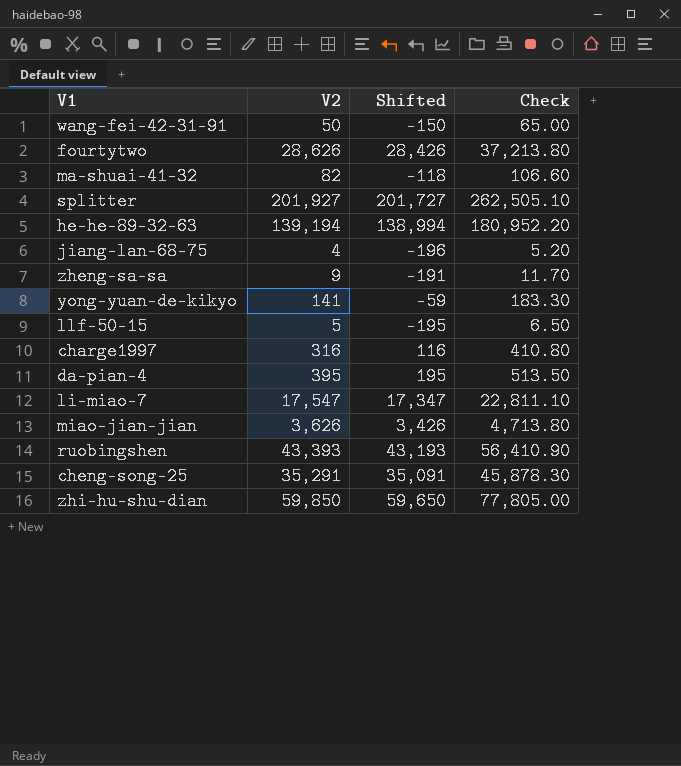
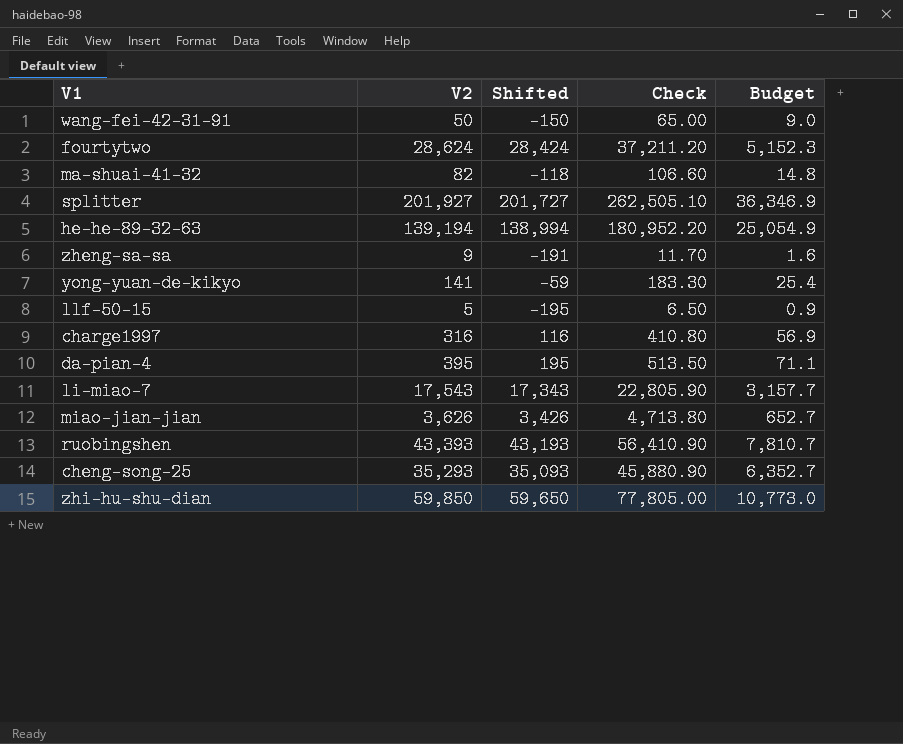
column Budget | formula: none -> [V2] * 0.18
row jiang-lan-68-75: 4 | -196 | 5.20 -> none
fourtytwo | V2: 28,626 -> 28,624
fourtytwo | Shifted: 28,426 -> 28,424
fourtytwo | Check: 37,213.80 -> 37,211.20
li-miao-7 | V2: 17,547 -> 17,543
li-miao-7 | Shifted: 17,347 -> 17,343
li-miao-7 | Check: 22,811.10 -> 22,805.90
cheng-song-25 | V2: 35,291 -> 35,293
cheng-song-25 | Shifted: 35,091 -> 35,093
cheng-song-25 | Check: 45,878.30 -> 45,880.90

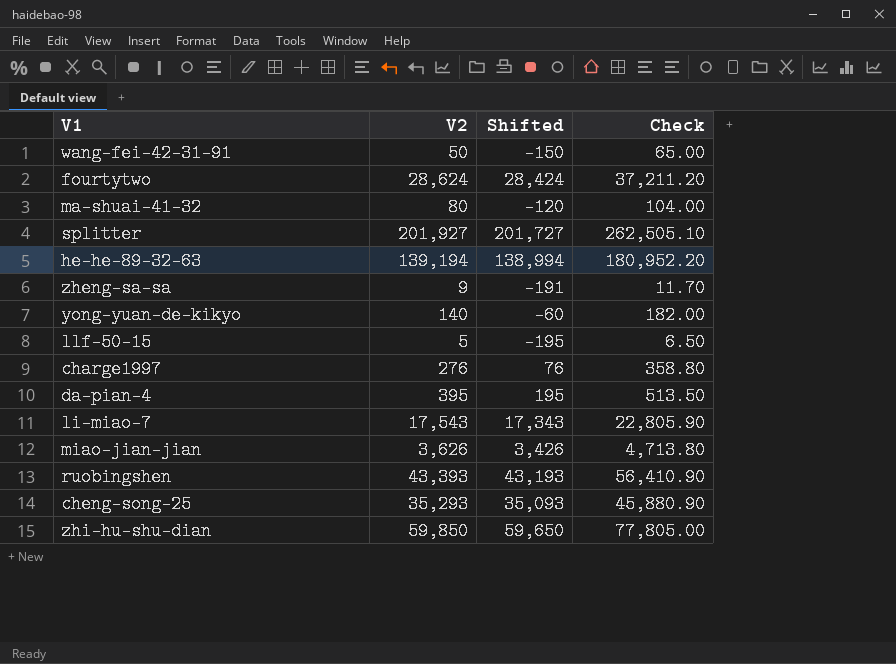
column Budget | formula: [V2] * 0.18 -> none
ma-shuai-41-32 | V2: 82 -> 80
ma-shuai-41-32 | Shifted: -118 -> -120
ma-shuai-41-32 | Check: 106.60 -> 104.00
yong-yuan-de-kikyo | V2: 141 -> 140
yong-yuan-de-kikyo | Shifted: -59 -> -60
yong-yuan-de-kikyo | Check: 183.30 -> 182.00
charge1997 | V2: 316 -> 276
charge1997 | Shifted: 116 -> 76
charge1997 | Check: 410.80 -> 358.80

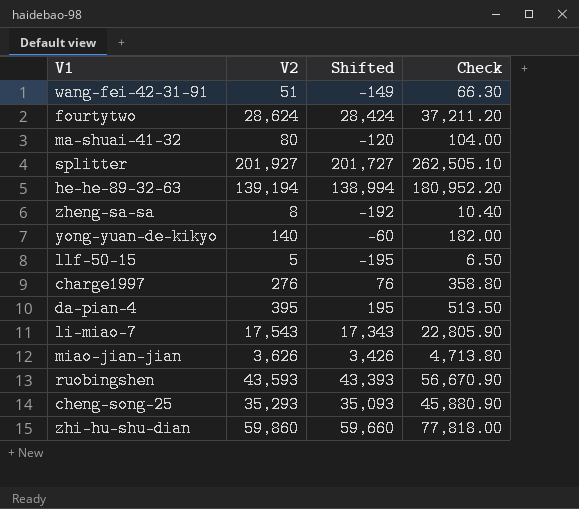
wang-fei-42-31-91 | V2: 50 -> 51
wang-fei-42-31-91 | Shifted: -150 -> -149
wang-fei-42-31-91 | Check: 65.00 -> 66.30
zheng-sa-sa | V2: 9 -> 8
zheng-sa-sa | Shifted: -191 -> -192
zheng-sa-sa | Check: 11.70 -> 10.40
ruobingshen | V2: 43,393 -> 43,593
ruobingshen | Shifted: 43,193 -> 43,393
ruobingshen | Check: 56,410.90 -> 56,670.90
zhi-hu-shu-dian | V2: 59,850 -> 59,860
zhi-hu-shu-dian | Shifted: 59,650 -> 59,660
zhi-hu-shu-dian | Check: 77,805.00 -> 77,818.00

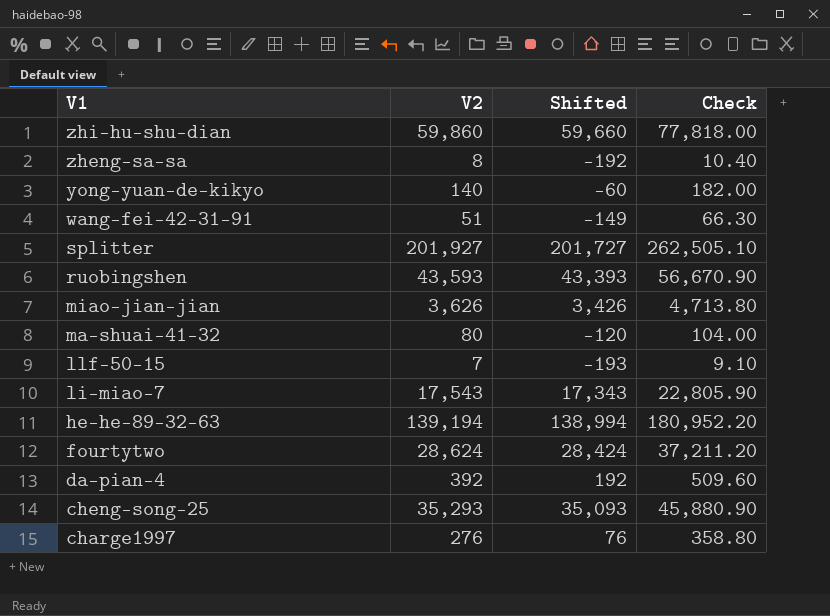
row order: none -> V1 descending
llf-50-15 | V2: 5 -> 7
llf-50-15 | Shifted: -195 -> -193
llf-50-15 | Check: 6.50 -> 9.10
da-pian-4 | V2: 395 -> 392
da-pian-4 | Shifted: 195 -> 192
da-pian-4 | Check: 513.50 -> 509.60

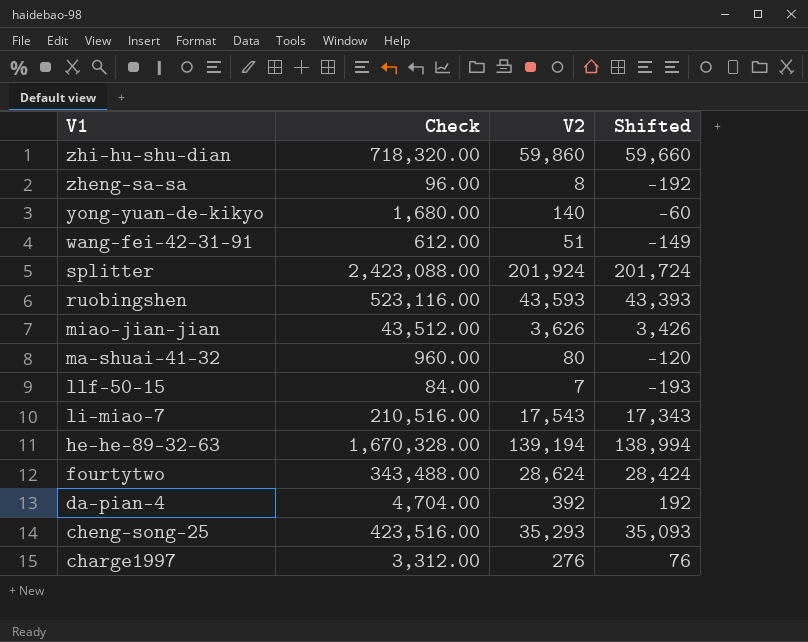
column Check | formula: [V2] * 1.3 -> [V2] * 12
column Check | position: 4 -> 2
splitter | V2: 201,927 -> 201,924
splitter | Shifted: 201,727 -> 201,724

